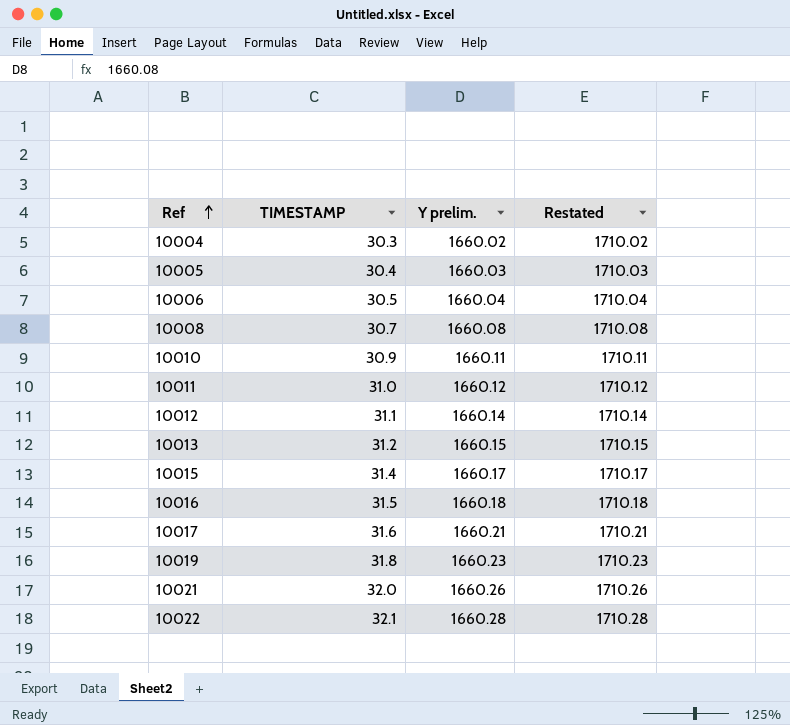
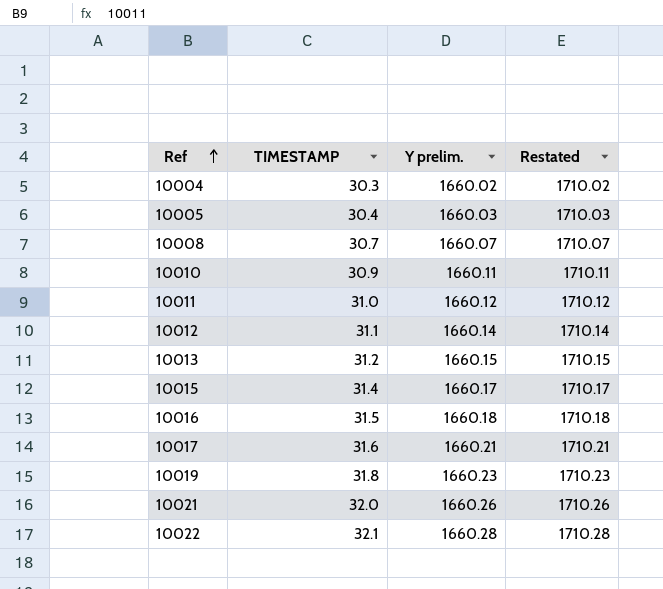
row 10006: 30.5 | 1660.04 | 1710.04 -> none
10008 | Y prelim.: 1660.08 -> 1660.07
10008 | Restated: 1710.08 -> 1710.07

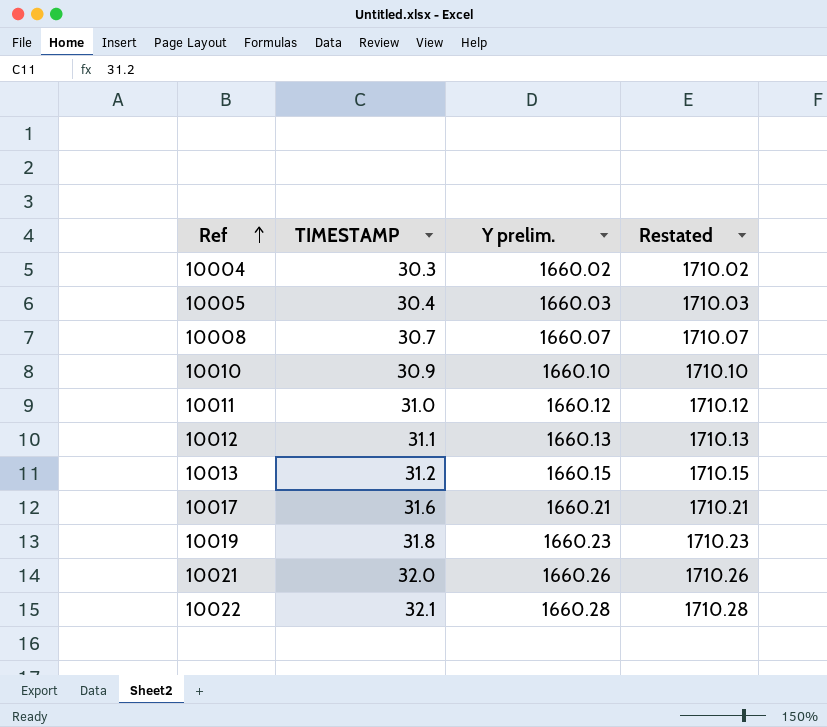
row 10015: 31.4 | 1660.17 | 1710.17 -> none
row 10016: 31.5 | 1660.18 | 1710.18 -> none
10010 | Y prelim.: 1660.11 -> 1660.10
10010 | Restated: 1710.11 -> 1710.10
10012 | Y prelim.: 1660.14 -> 1660.13
10012 | Restated: 1710.14 -> 1710.13

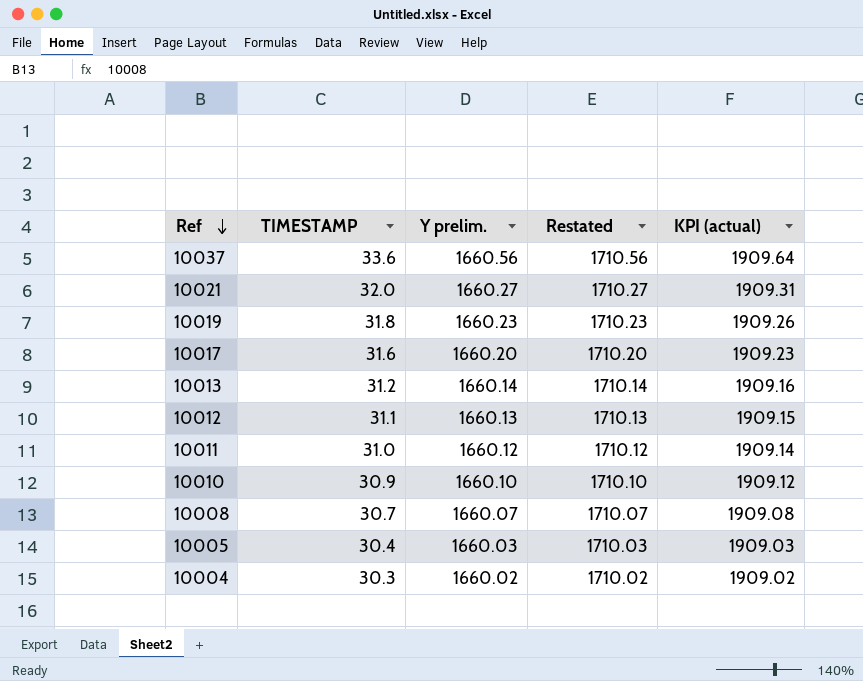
row order: Ref ascending -> Ref descending
column KPI (actual) | formula: none -> [Y prelim.] * 1.15
row 10022: 32.1 | 1660.28 | 1710.28 -> none
row 10037: none -> 33.6 | 1660.56 | 1710.56 | 1909.64
10021 | Y prelim.: 1660.26 -> 1660.27
10021 | Restated: 1710.26 -> 1710.27
10017 | Y prelim.: 1660.21 -> 1660.20
10017 | Restated: 1710.21 -> 1710.20
10013 | Y prelim.: 1660.15 -> 1660.14
10013 | Restated: 1710.15 -> 1710.14

